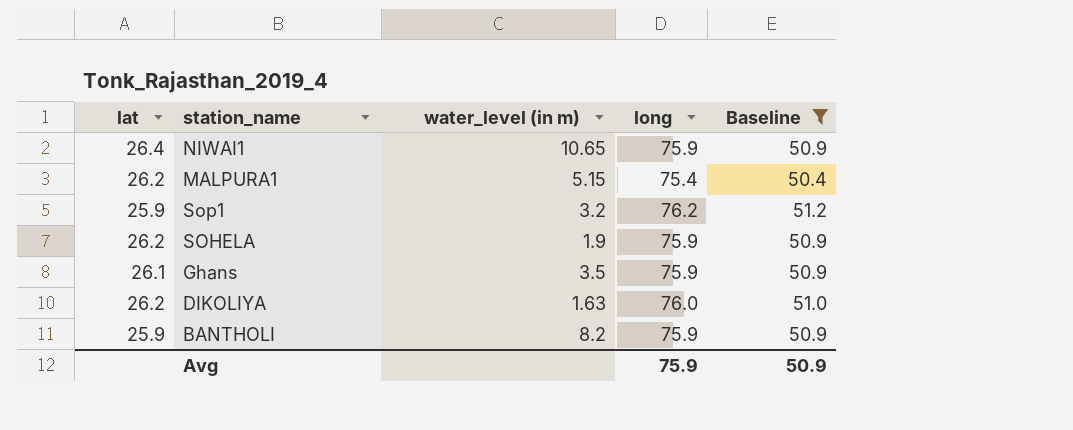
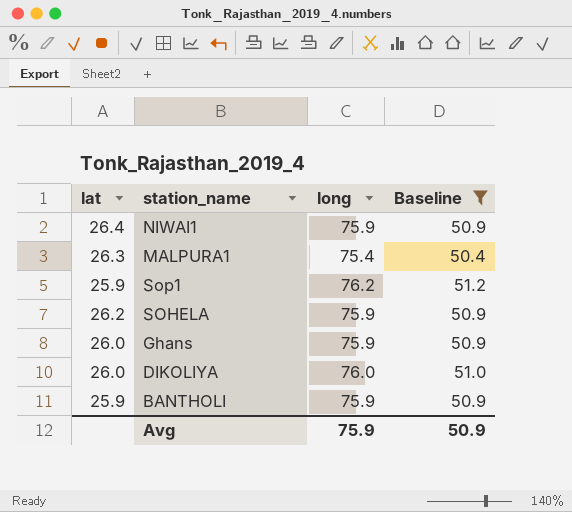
column water_level (in m) | position: 3 -> none
MALPURA1 | lat: 26.2 -> 26.3
Ghans | lat: 26.1 -> 26.0
DIKOLIYA | lat: 26.2 -> 26.0

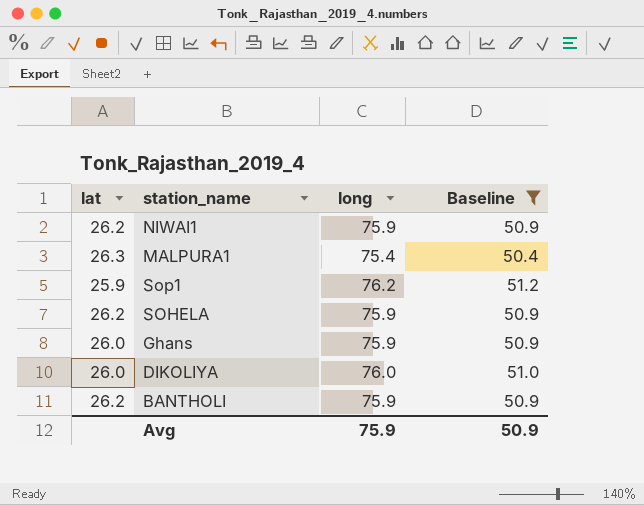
NIWAI1 | lat: 26.4 -> 26.2
BANTHOLI | lat: 25.9 -> 26.2

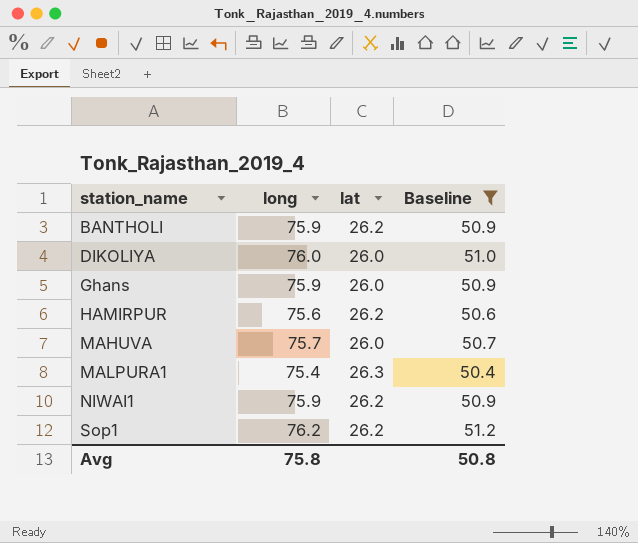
row order: none -> station_name ascending
column lat | position: 1 -> 3
row SOHELA: 26.2 | 75.9 | 50.9 -> none
row HAMIRPUR: none -> 75.6 | 26.2 | 50.6
row MAHUVA: none -> 75.7 | 26.0 | 50.7
Sop1 | lat: 25.9 -> 26.2
Avg | long: 75.9 -> 75.8
Avg | Baseline: 50.9 -> 50.8

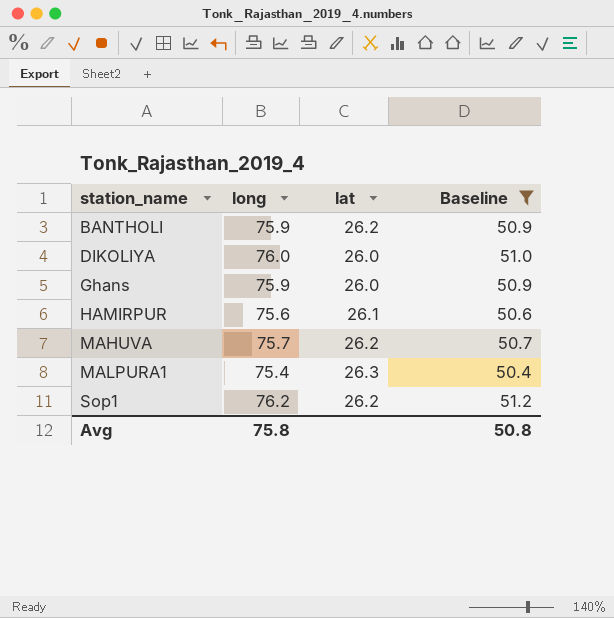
row NIWAI1: 75.9 | 26.2 | 50.9 -> none
HAMIRPUR | lat: 26.2 -> 26.1
MAHUVA | lat: 26.0 -> 26.2

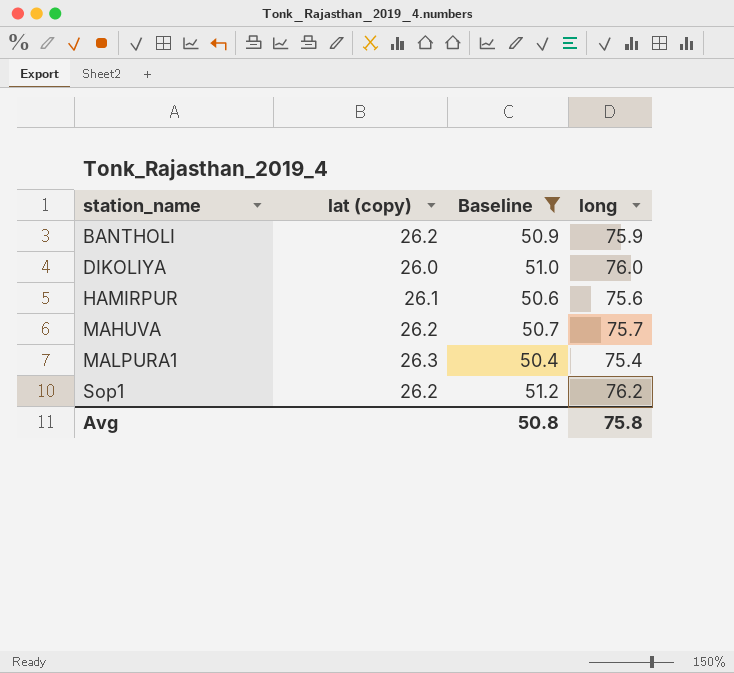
column name: lat -> lat (copy)
column long | position: 2 -> 4
row Ghans: 75.9 | 26.0 | 50.9 -> none

